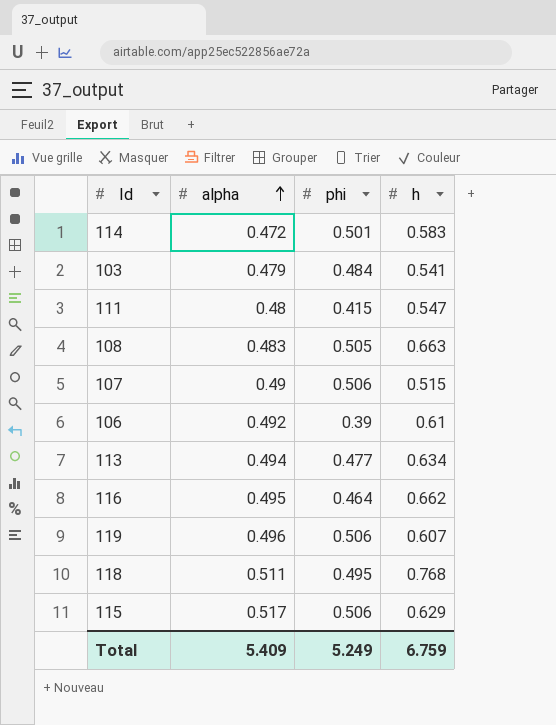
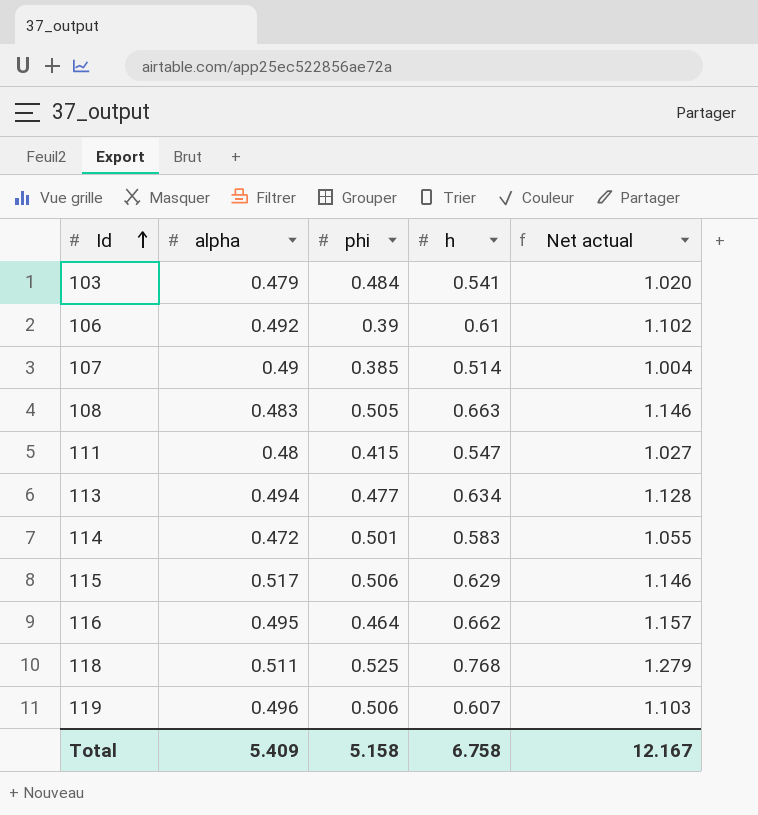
row order: alpha ascending -> Id ascending
column Net actual | formula: none -> [alpha] + [h]
107 | phi: 0.506 -> 0.385
107 | h: 0.515 -> 0.514
118 | phi: 0.495 -> 0.525
Total | phi: 5.249 -> 5.158
Total | h: 6.759 -> 6.758

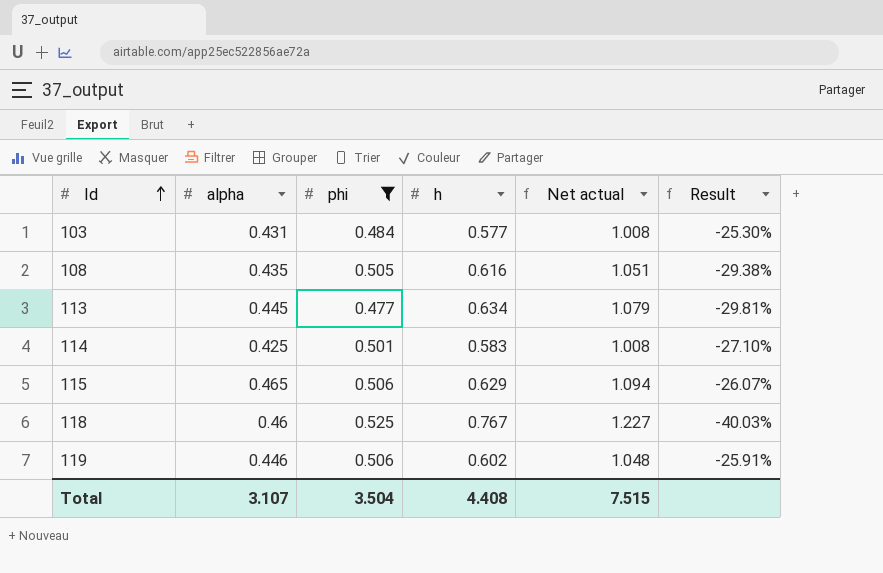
filter: none -> phi >= 0.477
column Result | formula: none -> ([alpha] - [h]) / [h]
103 | alpha: 0.479 -> 0.431
103 | h: 0.541 -> 0.577
103 | Net actual: 1.020 -> 1.008
108 | alpha: 0.483 -> 0.435
108 | h: 0.663 -> 0.616
108 | Net actual: 1.146 -> 1.051
113 | alpha: 0.494 -> 0.445
113 | Net actual: 1.128 -> 1.079
114 | alpha: 0.472 -> 0.425
114 | Net actual: 1.055 -> 1.008
115 | alpha: 0.517 -> 0.465
115 | Net actual: 1.146 -> 1.094
118 | alpha: 0.511 -> 0.46
118 | h: 0.768 -> 0.767
118 | Net actual: 1.279 -> 1.227
119 | alpha: 0.496 -> 0.446
119 | h: 0.607 -> 0.602
119 | Net actual: 1.103 -> 1.048
Total | alpha: 5.409 -> 3.107
Total | phi: 5.158 -> 3.504
Total | h: 6.758 -> 4.408
Total | Net actual: 12.167 -> 7.515

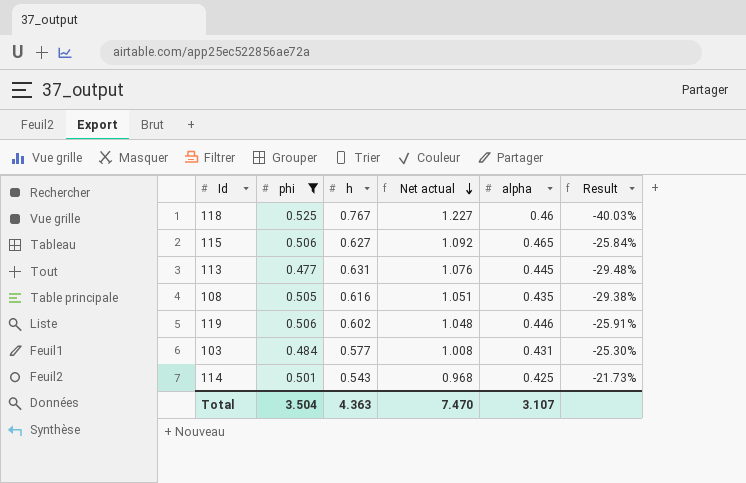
row order: Id ascending -> Net actual descending
column alpha | position: 2 -> 5
115 | h: 0.629 -> 0.627
115 | Net actual: 1.094 -> 1.092
115 | Result: -26.07% -> -25.84%
113 | h: 0.634 -> 0.631
113 | Net actual: 1.079 -> 1.076
113 | Result: -29.81% -> -29.48%
114 | h: 0.583 -> 0.543
114 | Net actual: 1.008 -> 0.968
114 | Result: -27.10% -> -21.73%
Total | h: 4.408 -> 4.363
Total | Net actual: 7.515 -> 7.470

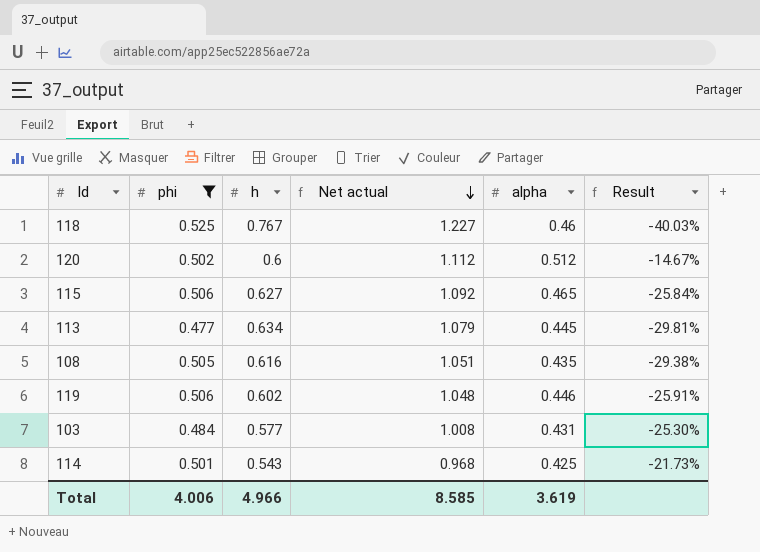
row 120: none -> 0.502 | 0.6 | 1.112 | 0.512 | -14.67%
113 | h: 0.631 -> 0.634
113 | Net actual: 1.076 -> 1.079
113 | Result: -29.48% -> -29.81%
Total | phi: 3.504 -> 4.006
Total | h: 4.363 -> 4.966
Total | Net actual: 7.470 -> 8.585
Total | alpha: 3.107 -> 3.619

